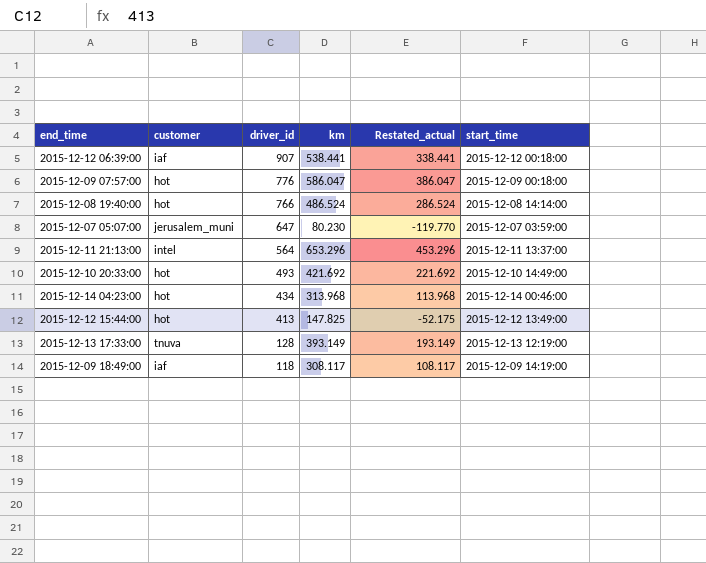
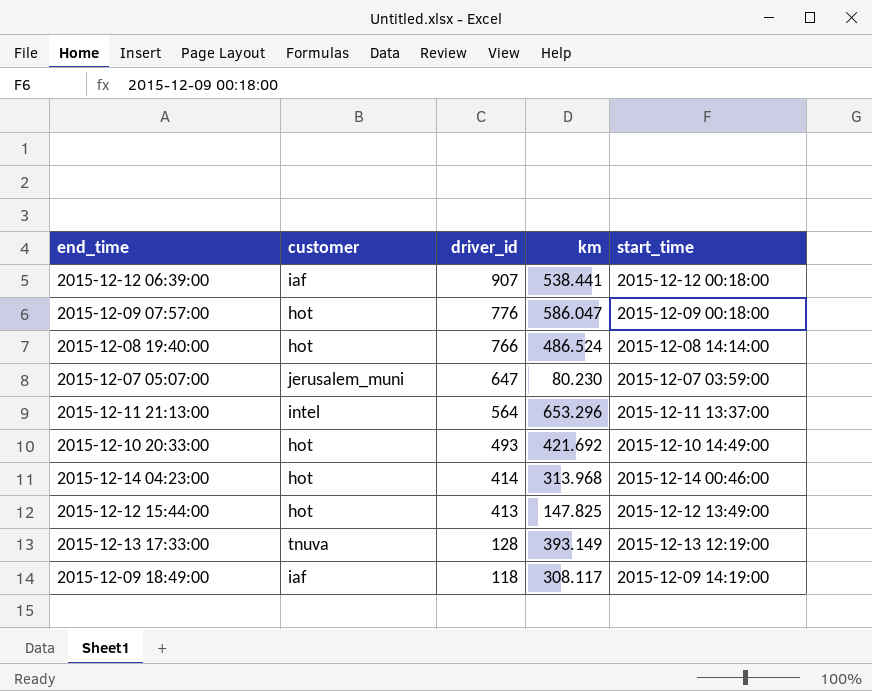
column Restated_actual | formula: [km] - 200 -> none
2015-12-14 04:23:00 | driver_id: 434 -> 414

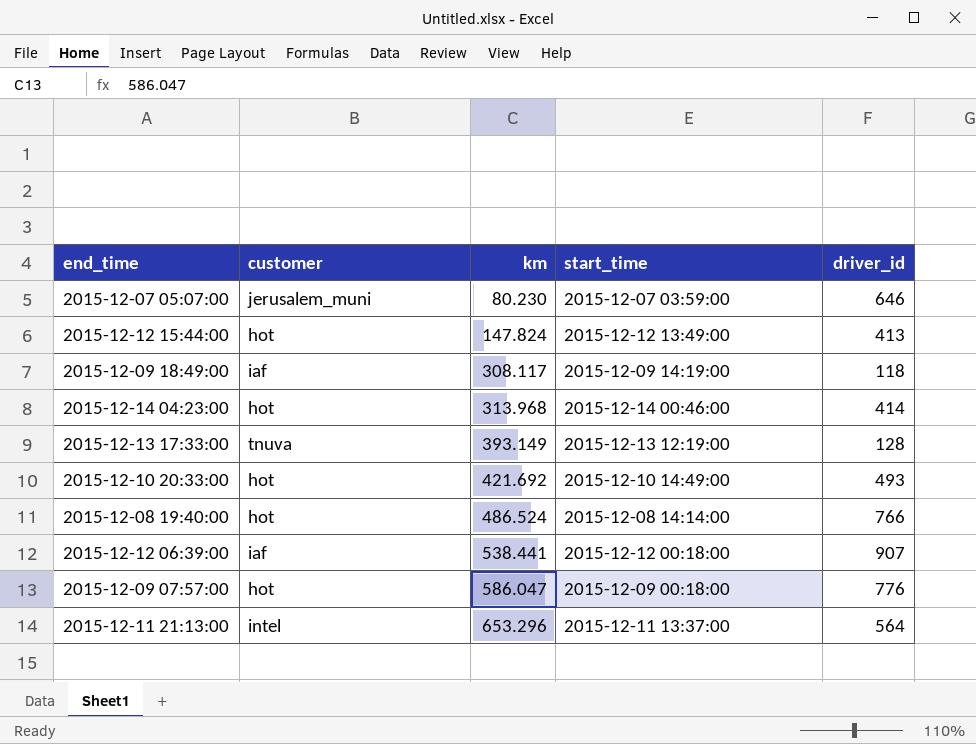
row order: driver_id descending -> km ascending
column driver_id | position: 3 -> 5
2015-12-07 05:07:00 | driver_id: 647 -> 646
2015-12-12 15:44:00 | km: 147.825 -> 147.824

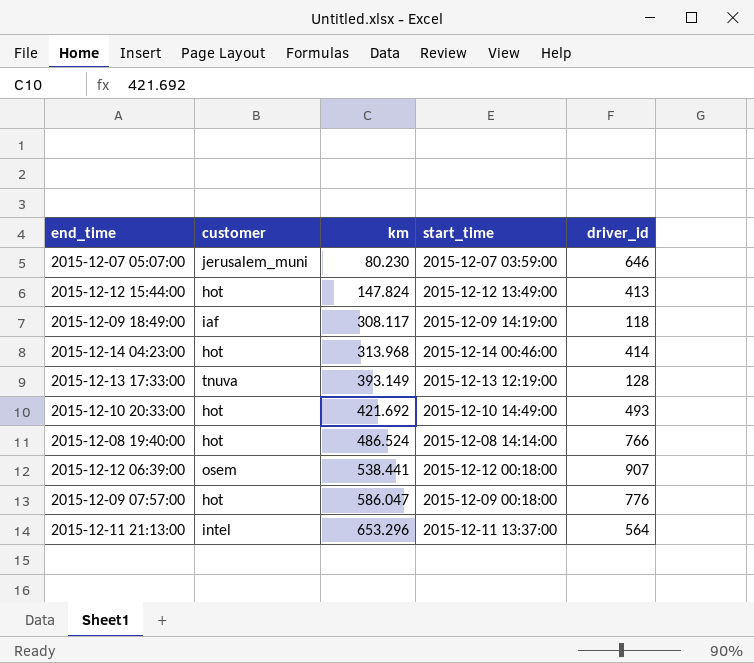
2015-12-12 06:39:00 | customer: iaf -> osem

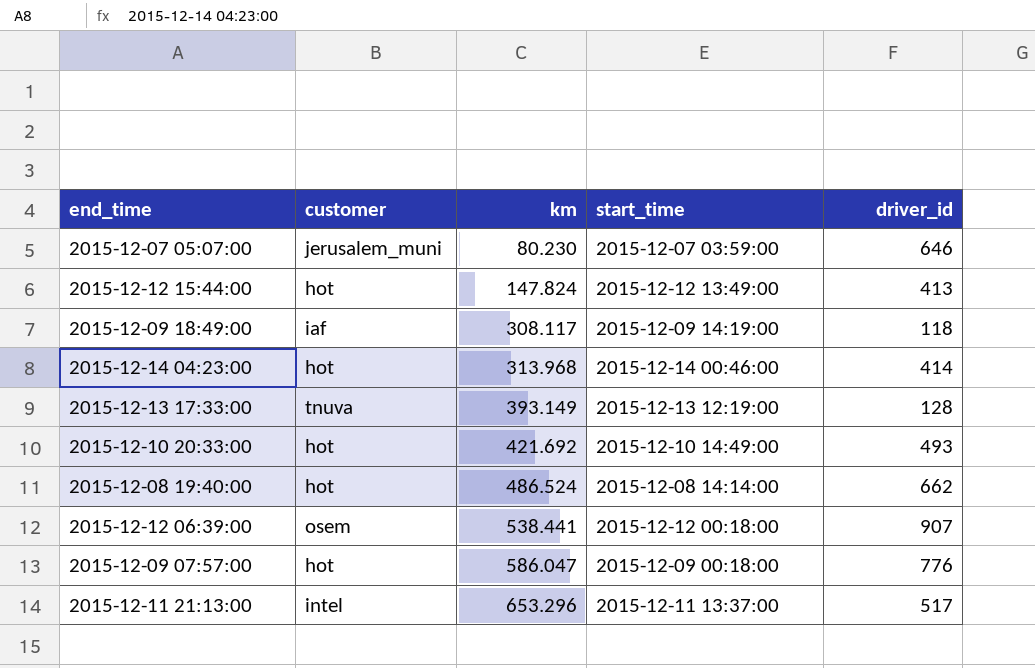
2015-12-08 19:40:00 | driver_id: 766 -> 662
2015-12-11 21:13:00 | driver_id: 564 -> 517

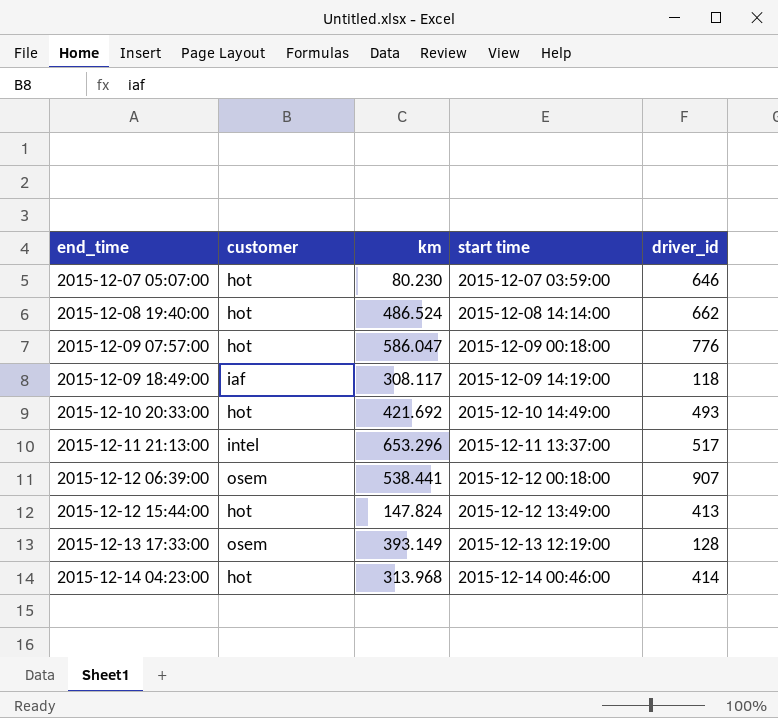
row order: km ascending -> end_time ascending
column name: start_time -> start time
2015-12-07 05:07:00 | customer: jerusalem_muni -> hot
2015-12-13 17:33:00 | customer: tnuva -> osem

